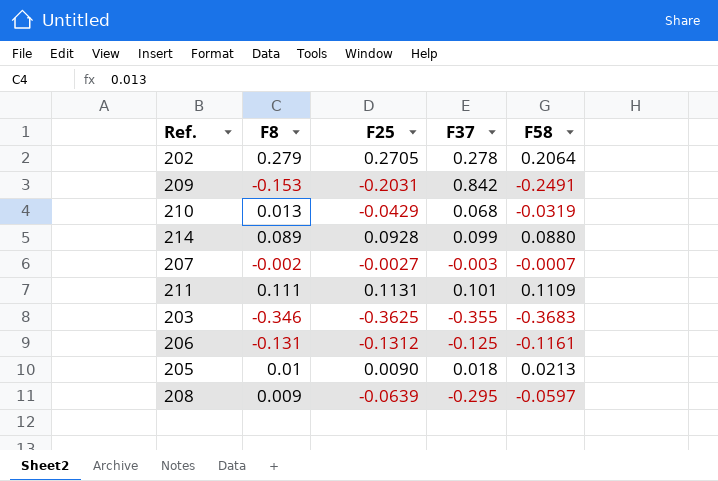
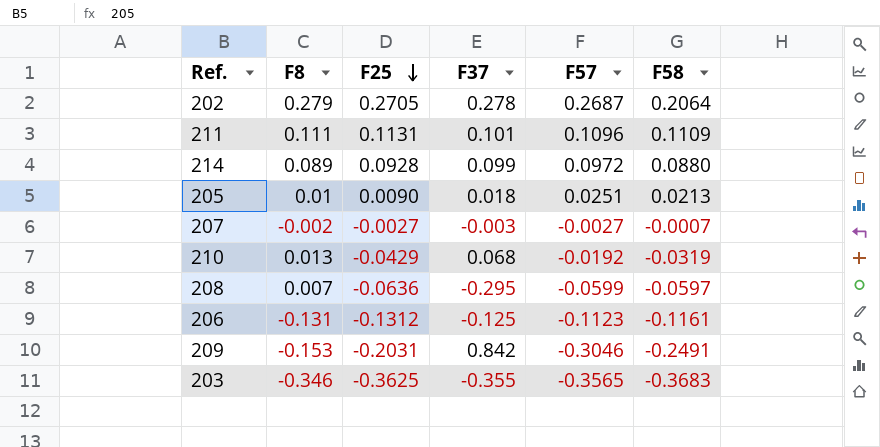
row order: none -> F25 descending
column F57 | position: none -> 5
208 | F8: 0.009 -> 0.007
208 | F25: -0.0639 -> -0.0636

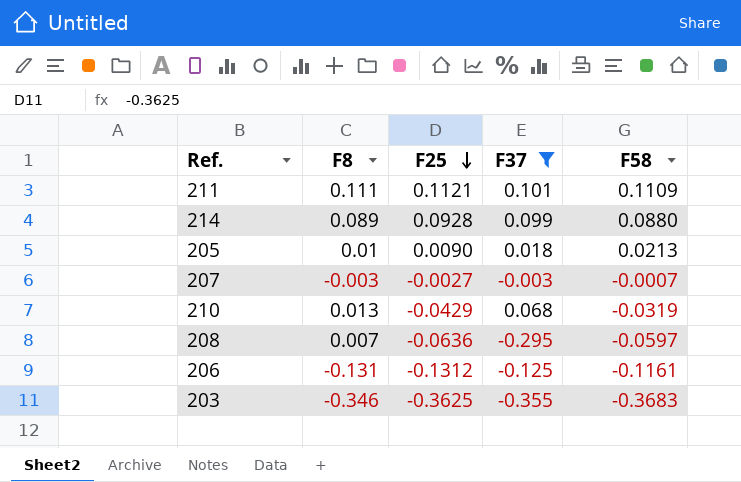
filter: none -> F37 <= 0.101
column F57 | position: 5 -> none
211 | F25: 0.1131 -> 0.1121
207 | F8: -0.002 -> -0.003

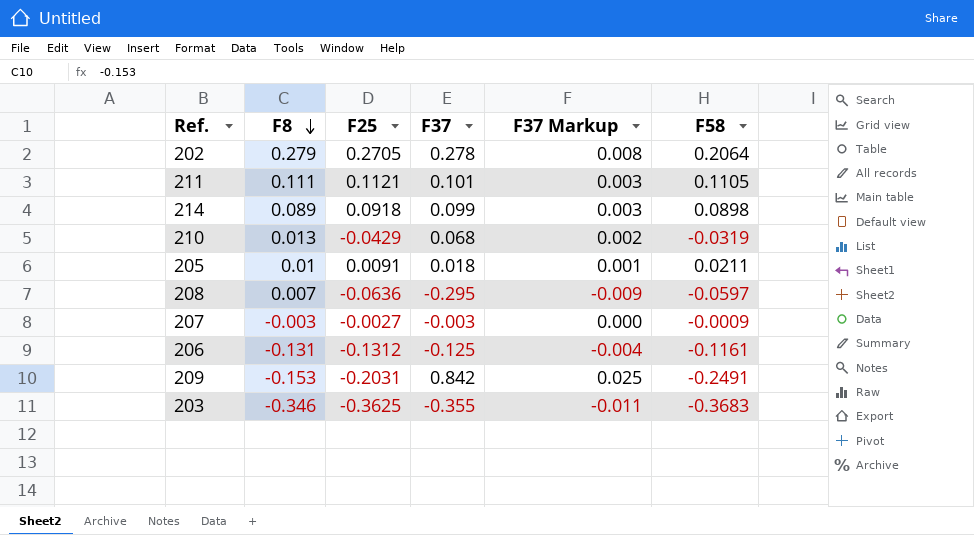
filter: F37 <= 0.101 -> none
row order: F25 descending -> F8 descending
column F37 Markup | formula: none -> [F37] * 0.03
211 | F58: 0.1109 -> 0.1105
214 | F25: 0.0928 -> 0.0918
214 | F58: 0.0880 -> 0.0898
205 | F25: 0.0090 -> 0.0091
205 | F58: 0.0213 -> 0.0211
207 | F58: -0.0007 -> -0.0009

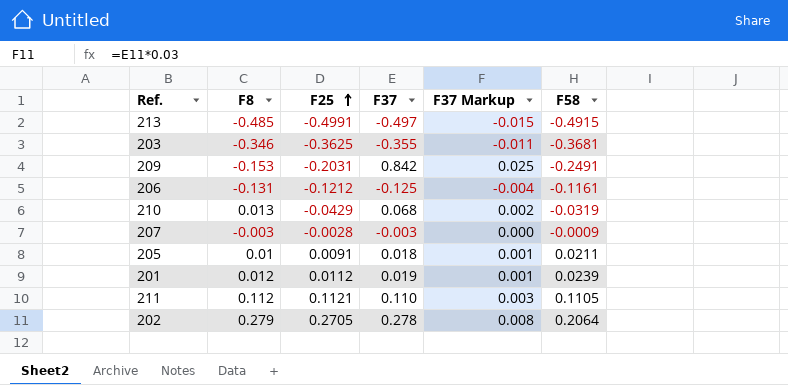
row order: F8 descending -> F25 ascending
row 214: 0.089 | 0.0918 | 0.099 | 0.003 | 0.0898 -> none
row 208: 0.007 | -0.0636 | -0.295 | -0.009 | -0.0597 -> none
row 213: none -> -0.485 | -0.4991 | -0.497 | -0.015 | -0.4915
203 | F58: -0.3683 -> -0.3681
206 | F25: -0.1312 -> -0.1212
207 | F25: -0.0027 -> -0.0028
row 201: none -> 0.012 | 0.0112 | 0.019 | 0.001 | 0.0239
211 | F8: 0.111 -> 0.112
211 | F37: 0.101 -> 0.110

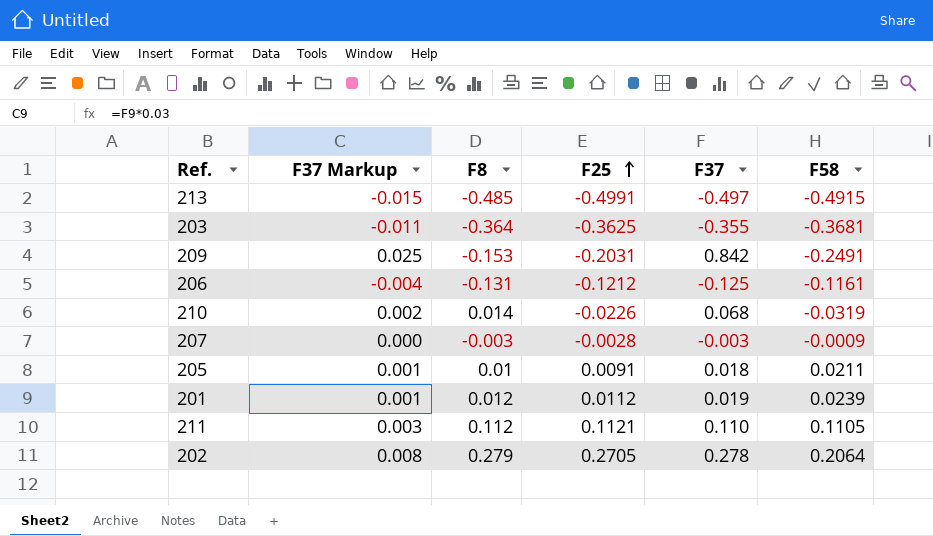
column F37 Markup | position: 5 -> 2
203 | F8: -0.346 -> -0.364
210 | F8: 0.013 -> 0.014
210 | F25: -0.0429 -> -0.0226

